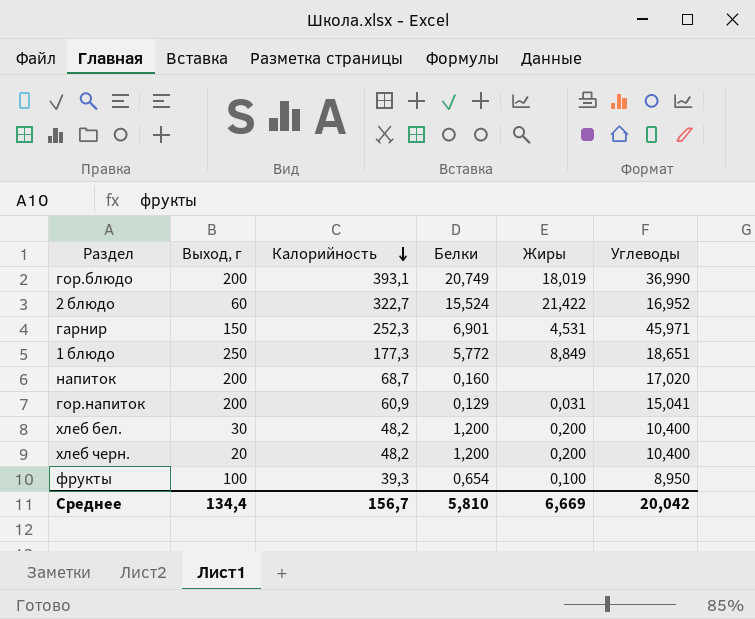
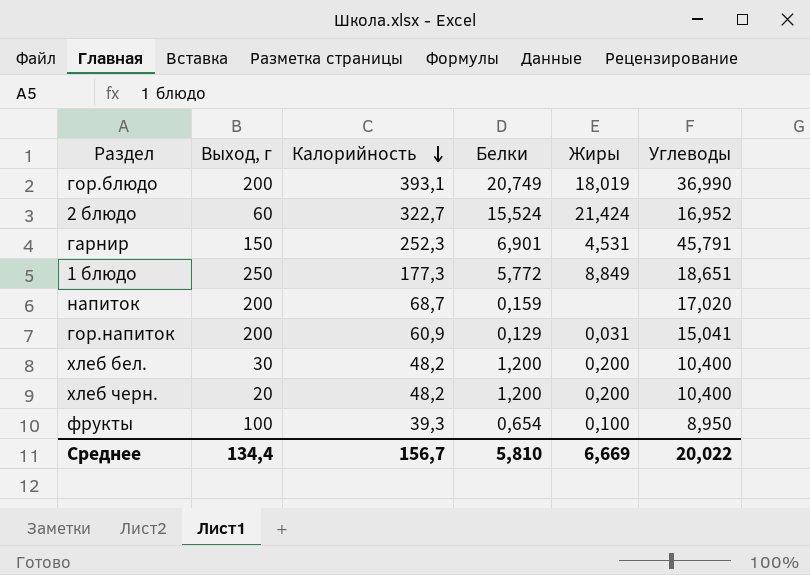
2 блюдо | Жиры: 21,422 -> 21,424
гарнир | Углеводы: 45,971 -> 45,791
напиток | Белки: 0,160 -> 0,159
Среднее | Углеводы: 20,042 -> 20,022

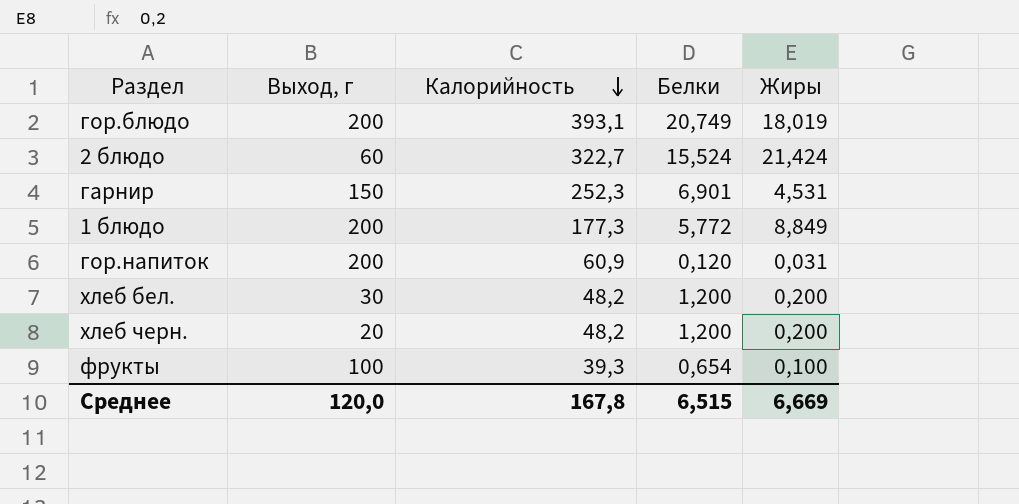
column Углеводы | position: 6 -> none
row напиток: 200 | 68,7 | 0,159 | none | 17,020 -> none
1 блюдо | Выход, г: 250 -> 200
гор.напиток | Белки: 0,129 -> 0,120
Среднее | Выход, г: 134,4 -> 120,0
Среднее | Калорийность: 156,7 -> 167,8
Среднее | Белки: 5,810 -> 6,515

